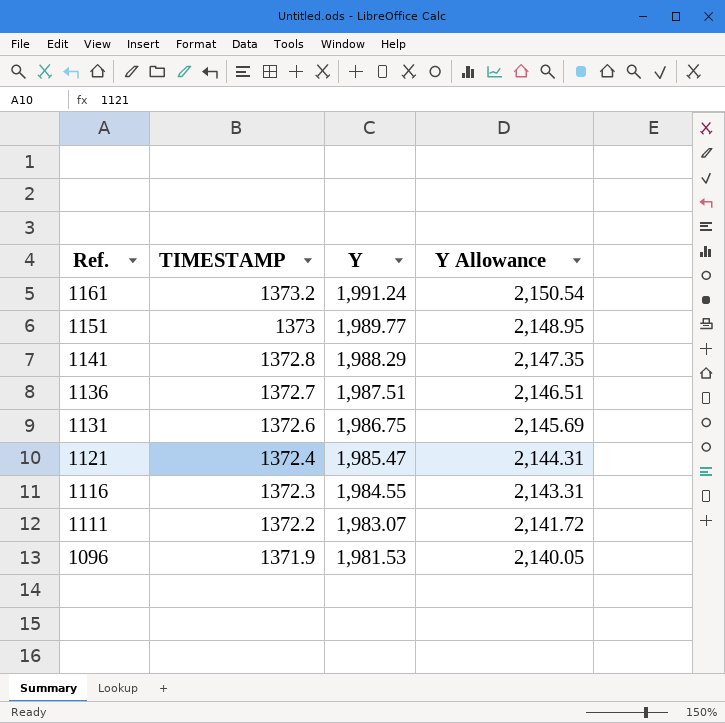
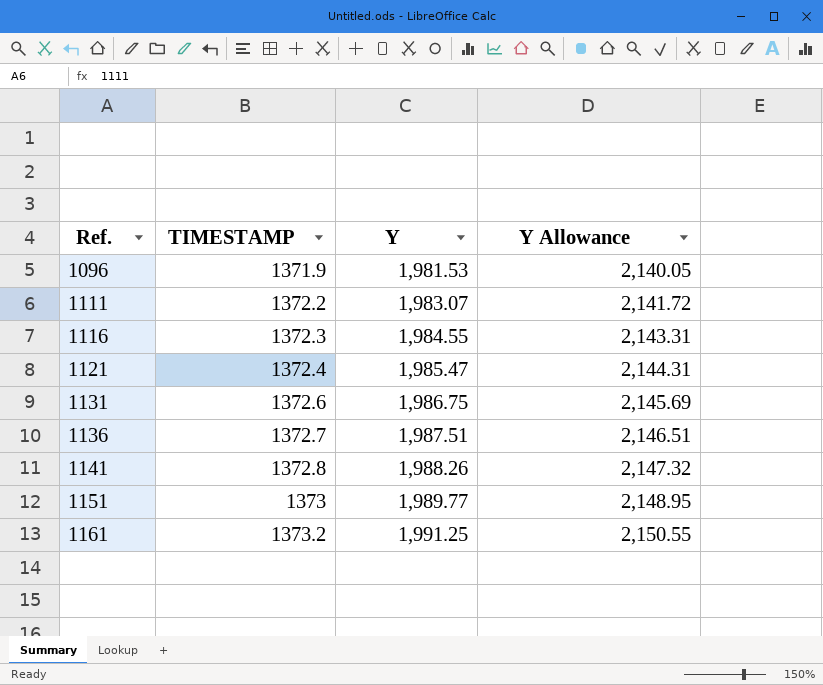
row order: Ref. descending -> Ref. ascending
1141 | Y: 1,988.29 -> 1,988.26
1141 | Y Allowance: 2,147.35 -> 2,147.32
1161 | Y: 1,991.24 -> 1,991.25
1161 | Y Allowance: 2,150.54 -> 2,150.55

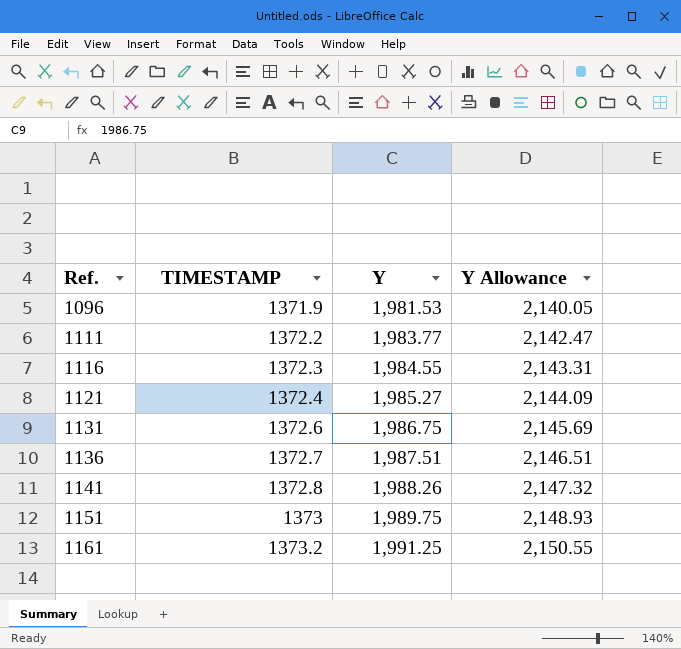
1111 | Y: 1,983.07 -> 1,983.77
1111 | Y Allowance: 2,141.72 -> 2,142.47
1121 | Y: 1,985.47 -> 1,985.27
1121 | Y Allowance: 2,144.31 -> 2,144.09
1151 | Y: 1,989.77 -> 1,989.75
1151 | Y Allowance: 2,148.95 -> 2,148.93

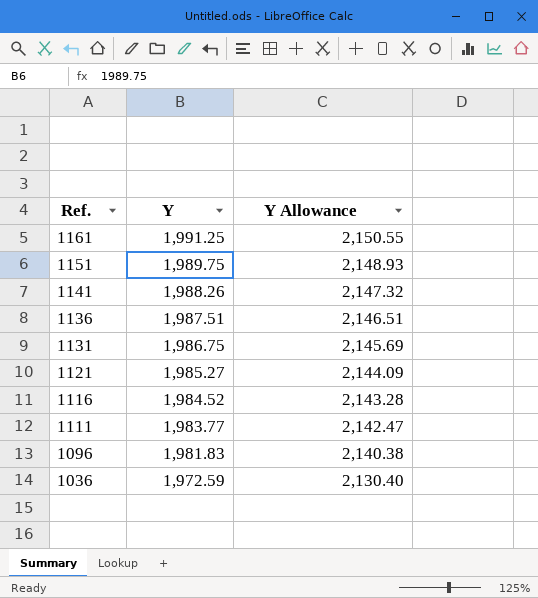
row order: Ref. ascending -> Ref. descending
column TIMESTAMP | position: 2 -> none
1116 | Y: 1,984.55 -> 1,984.52
1116 | Y Allowance: 2,143.31 -> 2,143.28
1096 | Y: 1,981.53 -> 1,981.83
1096 | Y Allowance: 2,140.05 -> 2,140.38
row 1036: none -> 1,972.59 | 2,130.40

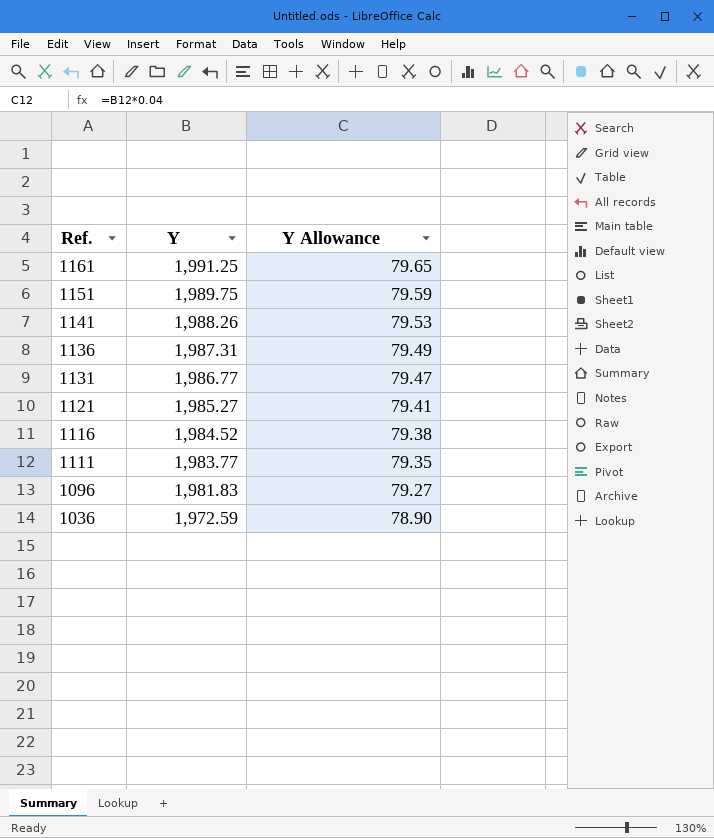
column Y Allowance | formula: [Y] * 1.08 -> [Y] * 0.04
1136 | Y: 1,987.51 -> 1,987.31
1131 | Y: 1,986.75 -> 1,986.77

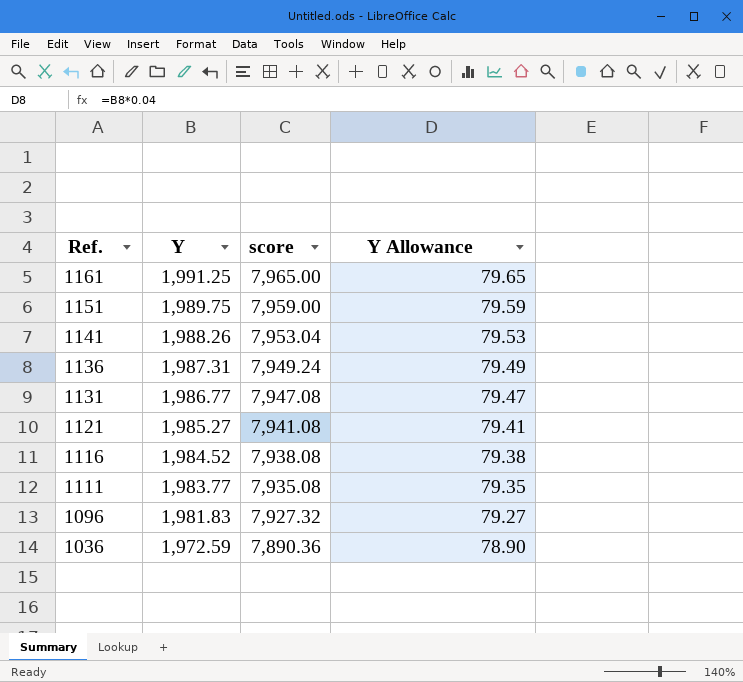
column score | formula: none -> [Y] * 4

